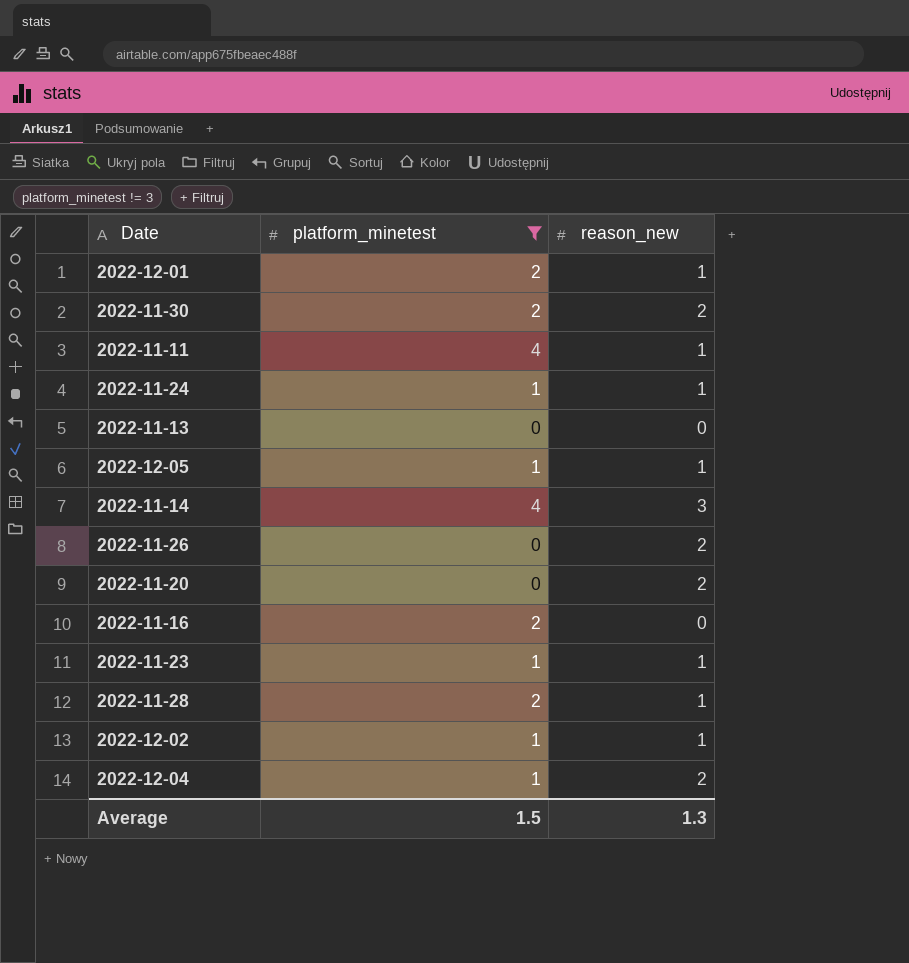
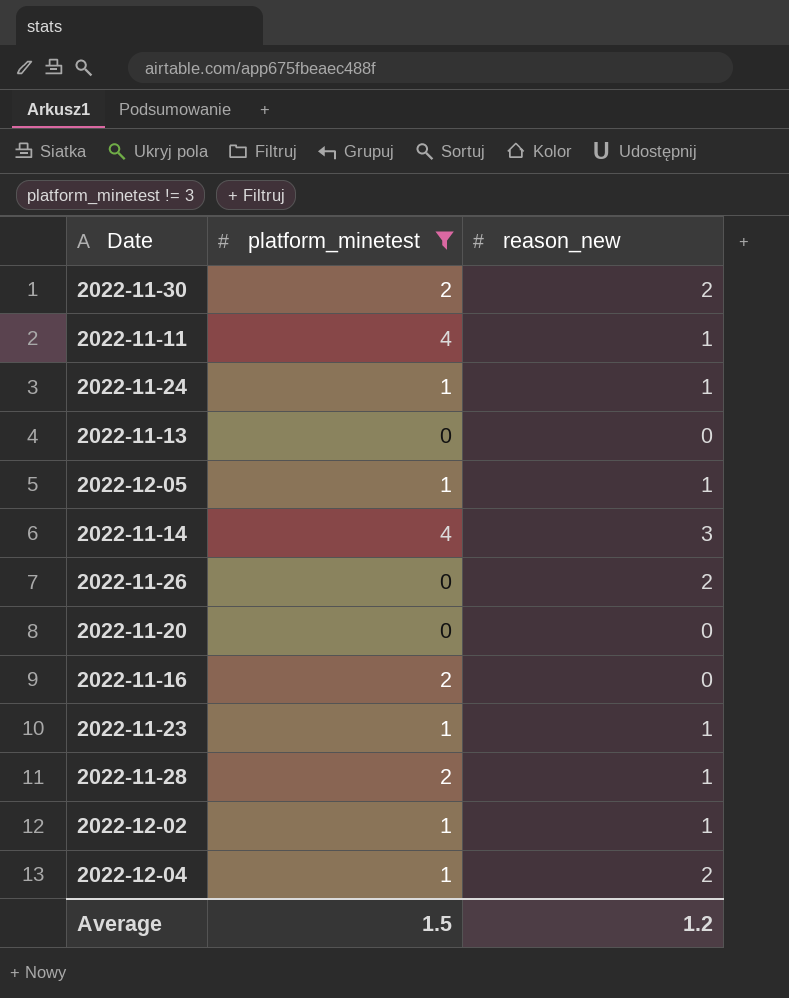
row 2022-12-01: 2 | 1 -> none
2022-11-20 | reason_new: 2 -> 0
Average | reason_new: 1.3 -> 1.2

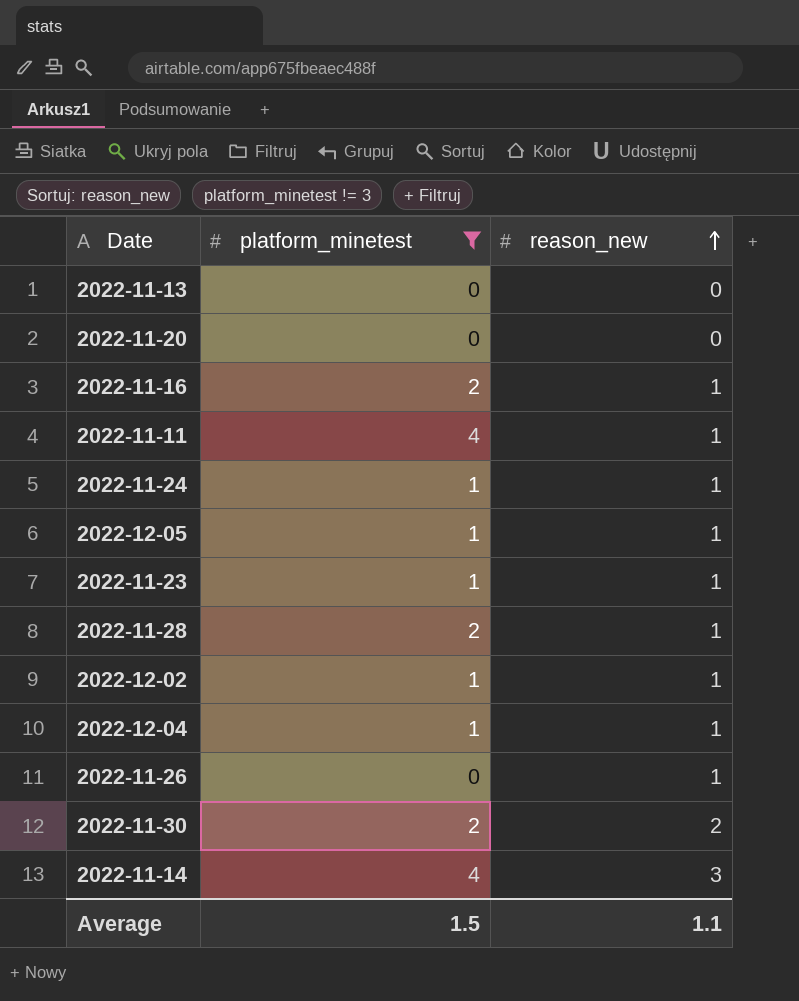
row order: none -> reason_new ascending
2022-11-16 | reason_new: 0 -> 1
2022-12-04 | reason_new: 2 -> 1
2022-11-26 | reason_new: 2 -> 1
Average | reason_new: 1.2 -> 1.1

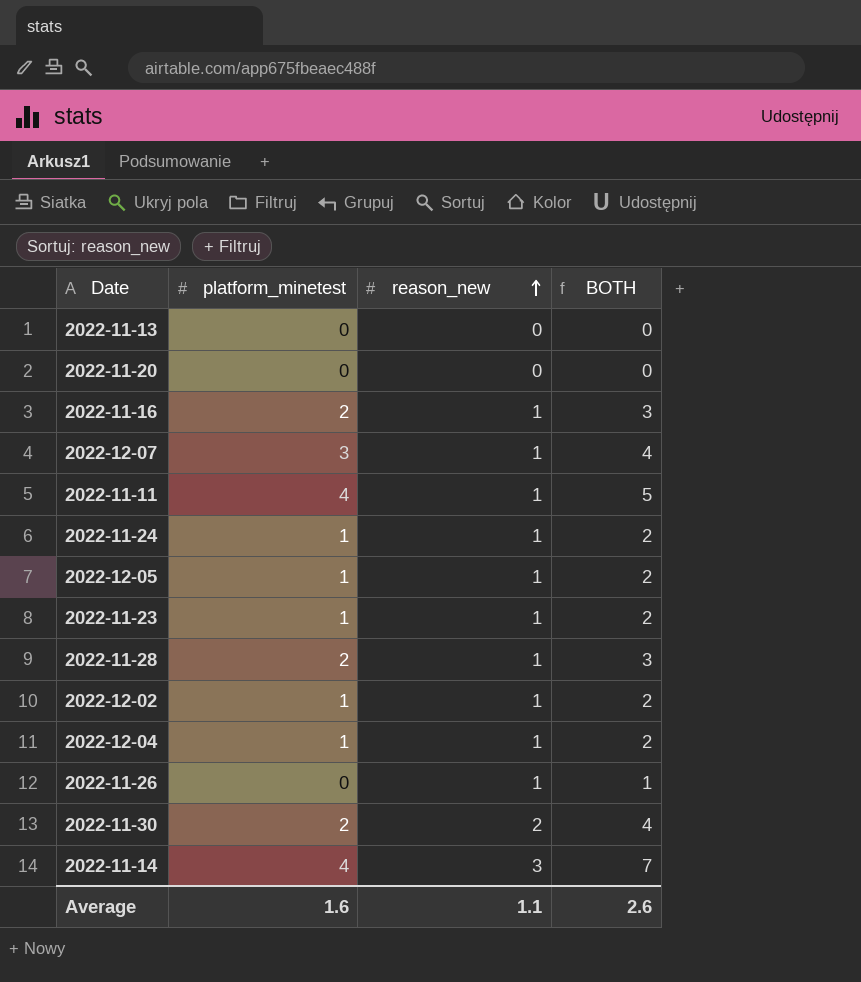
filter: platform_minetest != 3 -> none
column BOTH | formula: none -> [platform_minetest] + [reason_new]
Average | platform_minetest: 1.5 -> 1.6

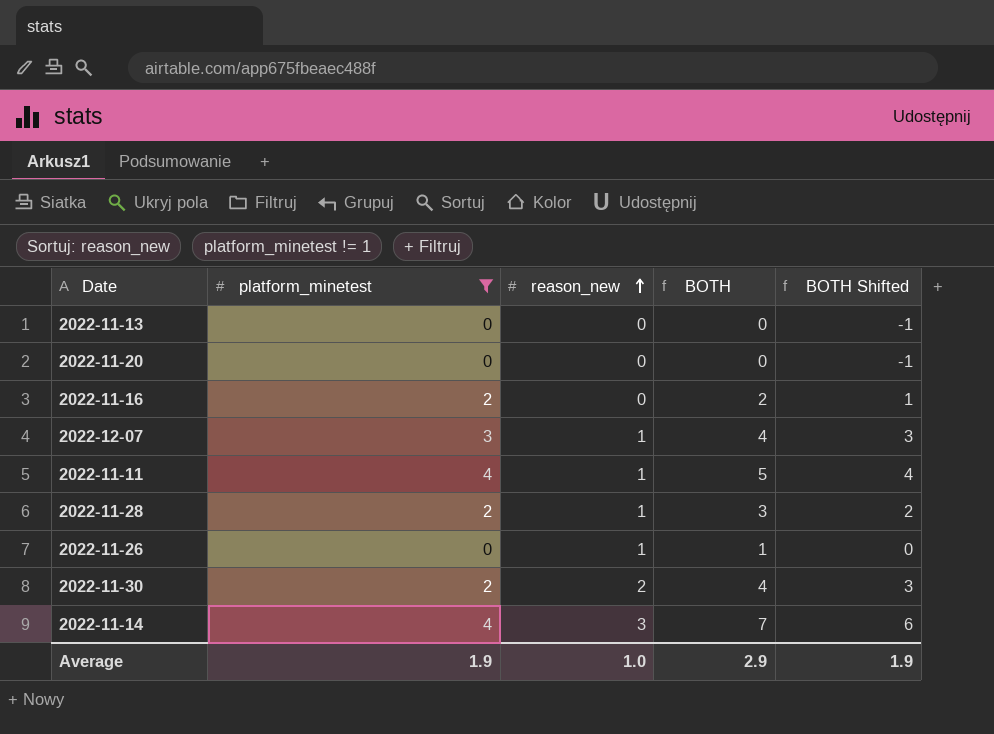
filter: none -> platform_minetest != 1
column BOTH Shifted | formula: none -> [BOTH] - 1
2022-11-16 | reason_new: 1 -> 0
2022-11-16 | BOTH: 3 -> 2
Average | platform_minetest: 1.6 -> 1.9
Average | reason_new: 1.1 -> 1.0
Average | BOTH: 2.6 -> 2.9

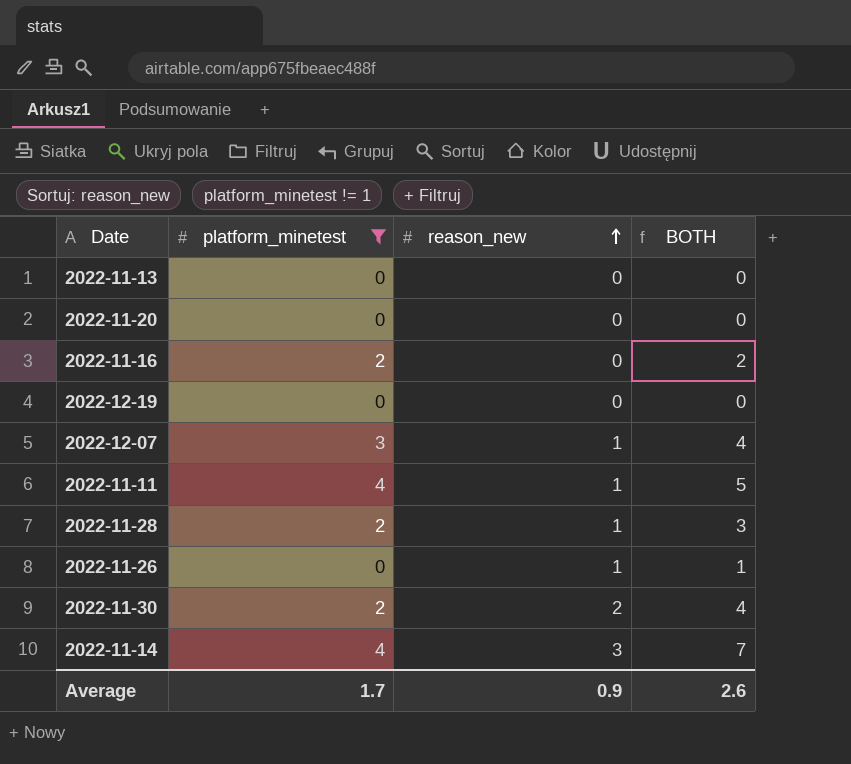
column BOTH Shifted | formula: [BOTH] - 1 -> none
row 2022-12-19: none -> 0 | 0 | 0
Average | platform_minetest: 1.9 -> 1.7
Average | reason_new: 1.0 -> 0.9
Average | BOTH: 2.9 -> 2.6

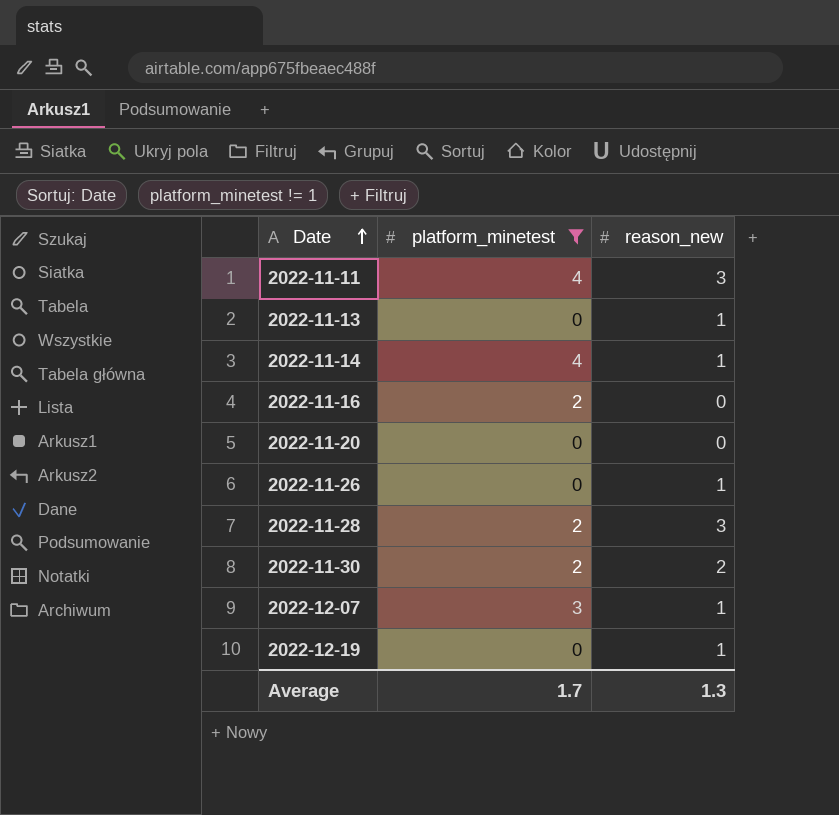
row order: reason_new ascending -> Date ascending
column BOTH | formula: [platform_minetest] + [reason_new] -> none
2022-11-11 | reason_new: 1 -> 3
2022-11-13 | reason_new: 0 -> 1
2022-11-14 | reason_new: 3 -> 1
2022-11-28 | reason_new: 1 -> 3
2022-12-19 | reason_new: 0 -> 1
Average | reason_new: 0.9 -> 1.3

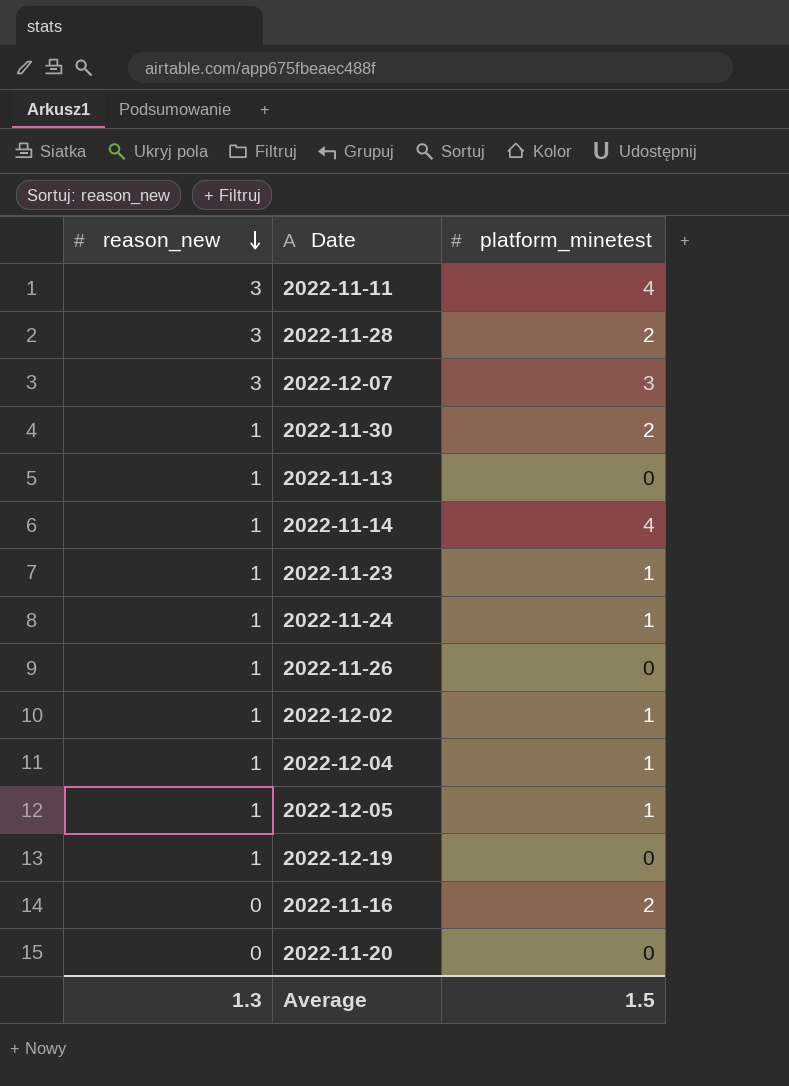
filter: platform_minetest != 1 -> none
row order: Date ascending -> reason_new descending
column reason_new | position: 3 -> 1
2022-12-07 | reason_new: 1 -> 3
2022-11-30 | reason_new: 2 -> 1
Average | platform_minetest: 1.7 -> 1.5

